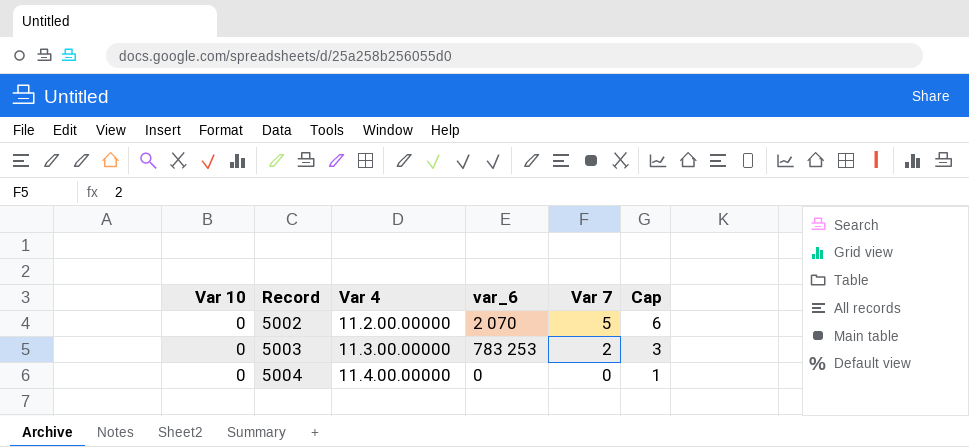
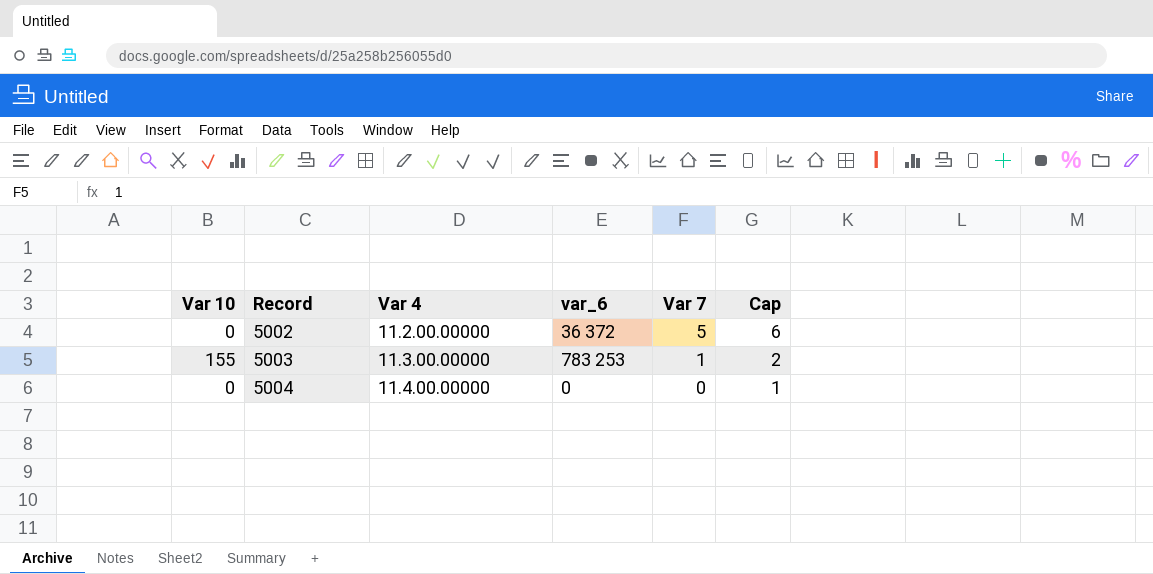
5002 | var_6: 2 070 -> 36 372
5003 | Var 10: 0 -> 155
5003 | Var 7: 2 -> 1
5003 | Cap: 3 -> 2

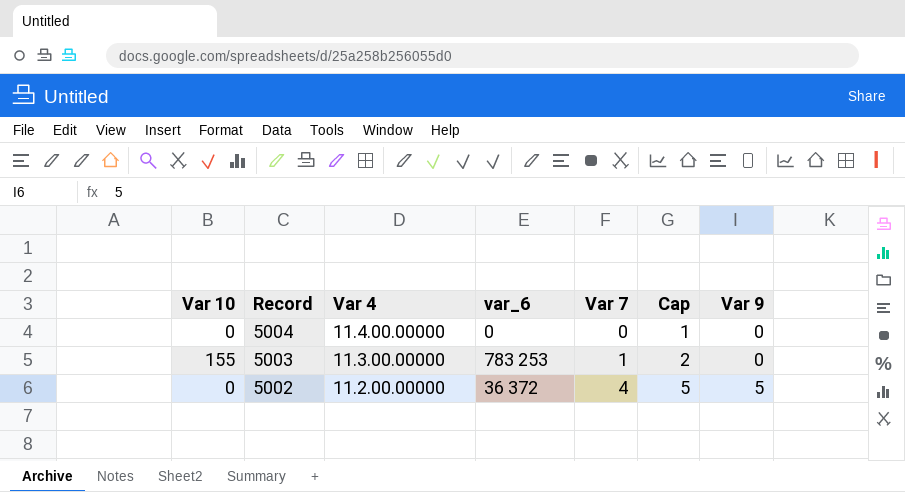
row order: Record ascending -> Record descending
column Var 9 | position: none -> 7
5002 | Var 7: 5 -> 4
5002 | Cap: 6 -> 5

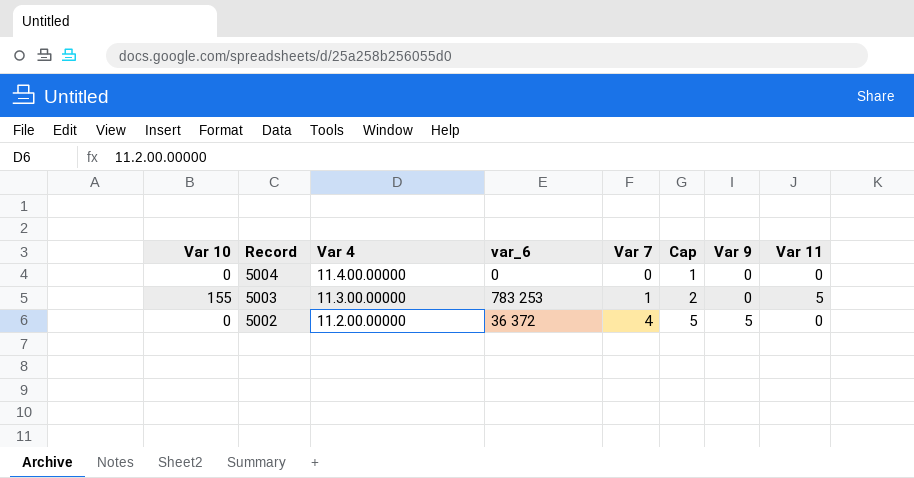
column Var 11 | position: none -> 8

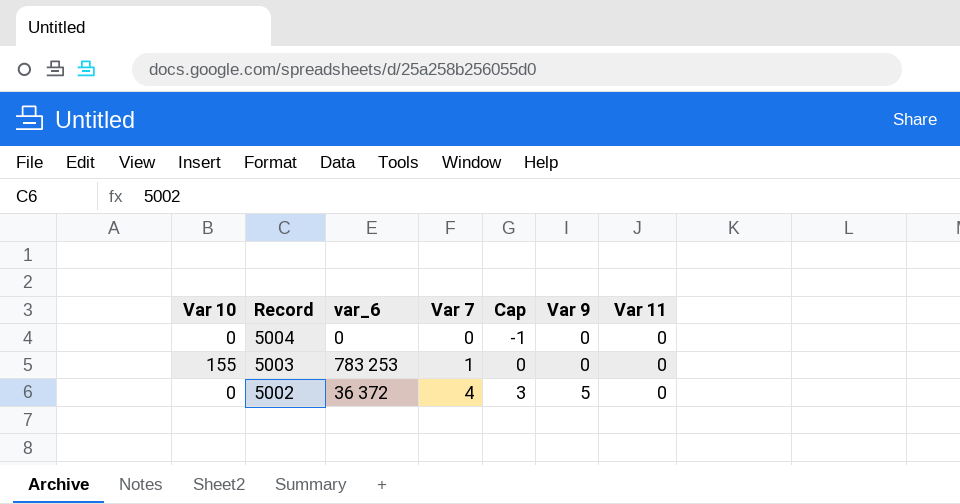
column Var 4 | position: 3 -> none
column Cap | formula: [Var 7] + 1 -> [Var 7] - 1
5003 | Var 11: 5 -> 0

